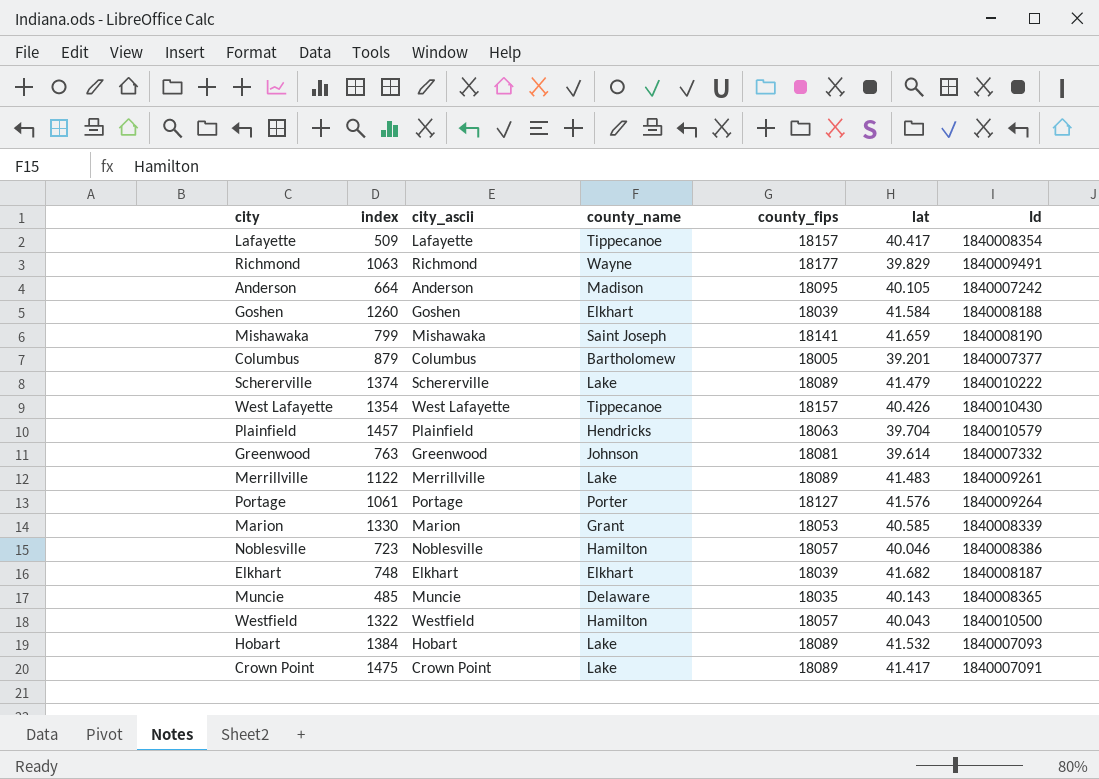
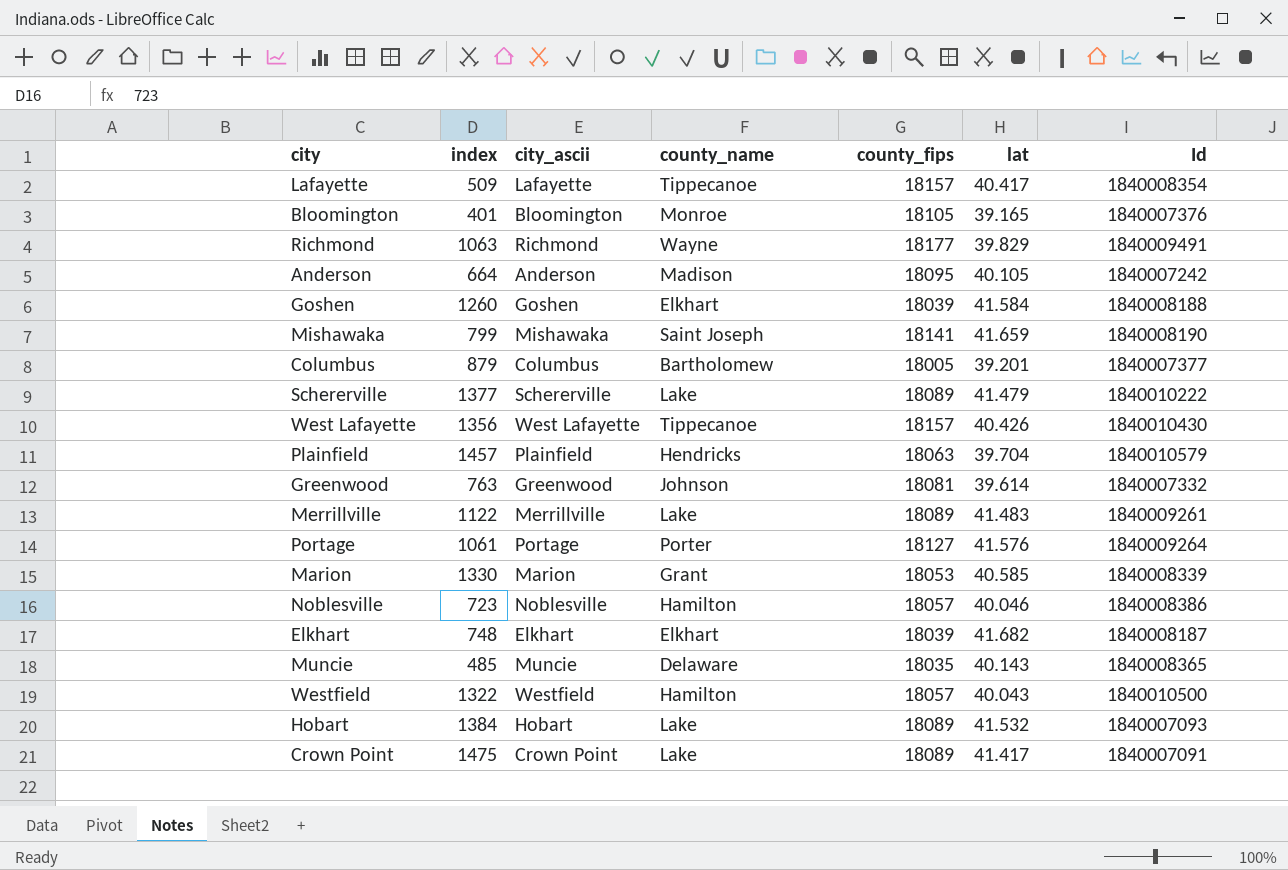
row Bloomington: none -> 401 | Bloomington | Monroe | 18105 | 39.165 | 1840007376
Schererville | index: 1374 -> 1377
West Lafayette | index: 1354 -> 1356

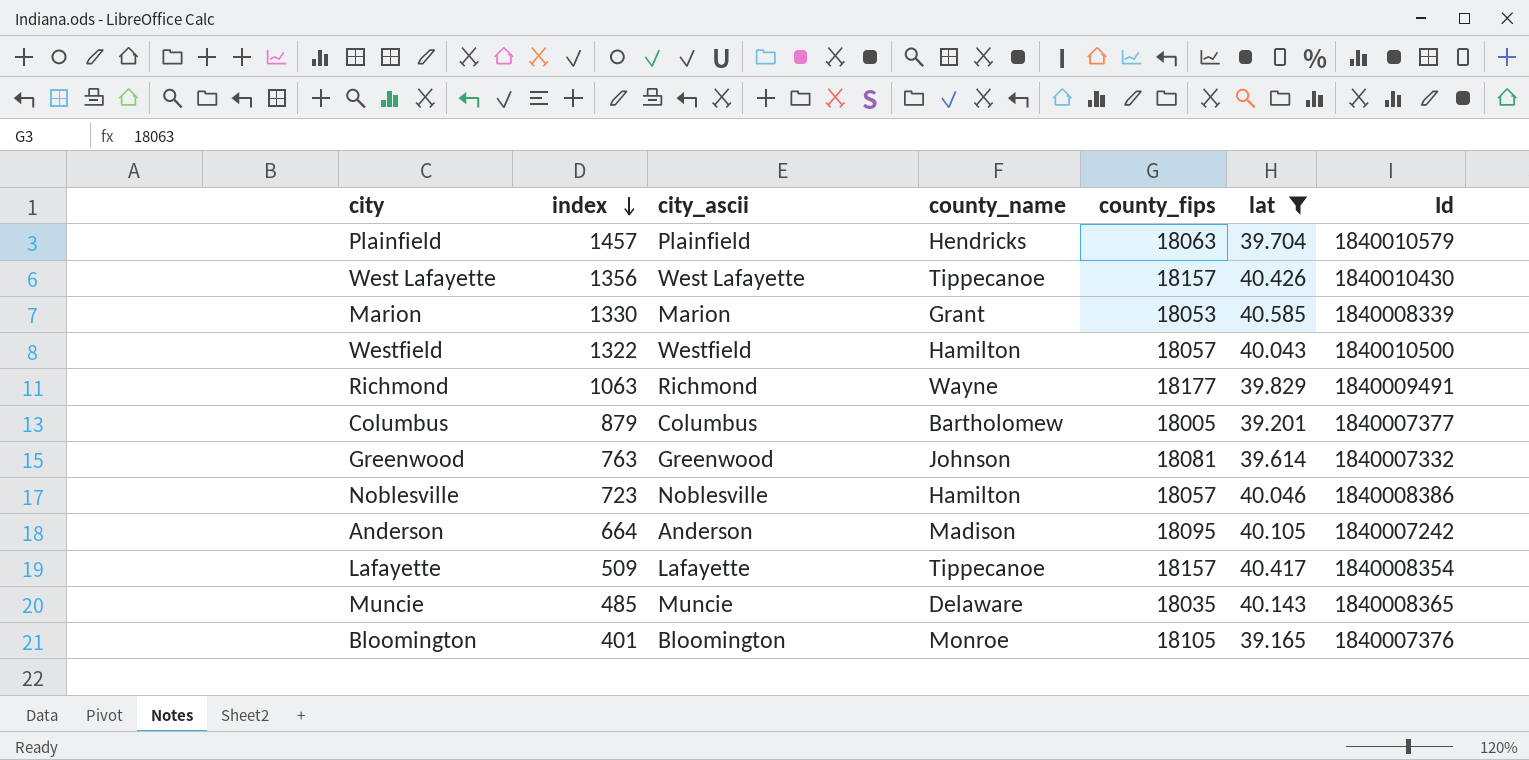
filter: none -> lat <= 40.585
row order: none -> index descending

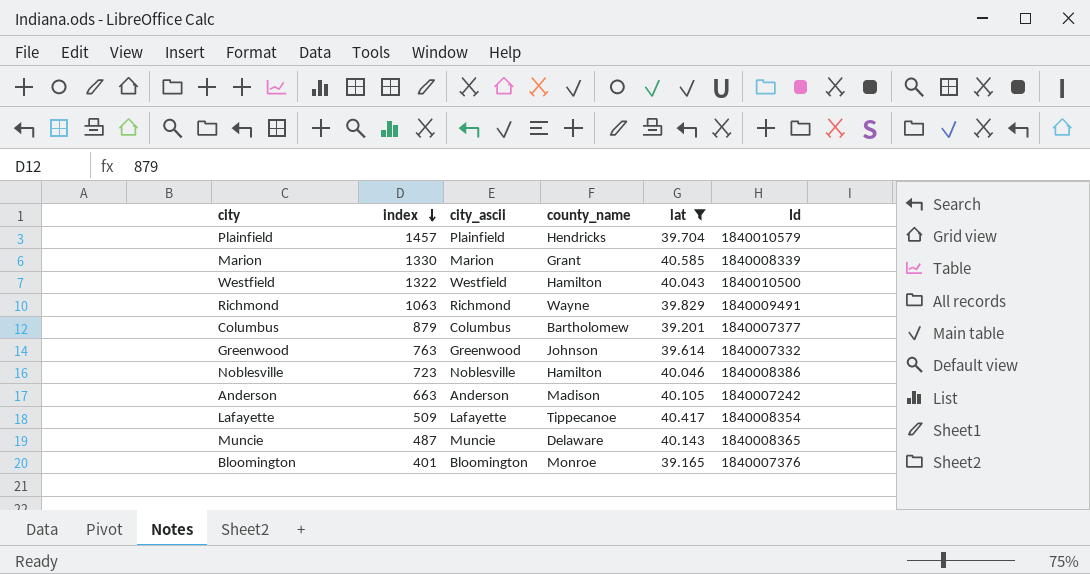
column county_fips | position: 5 -> none
row West Lafayette: 1356 | West Lafayette | Tippecanoe | 18157 | 40.426 | 1840010430 -> none
Anderson | index: 664 -> 663
Muncie | index: 485 -> 487

